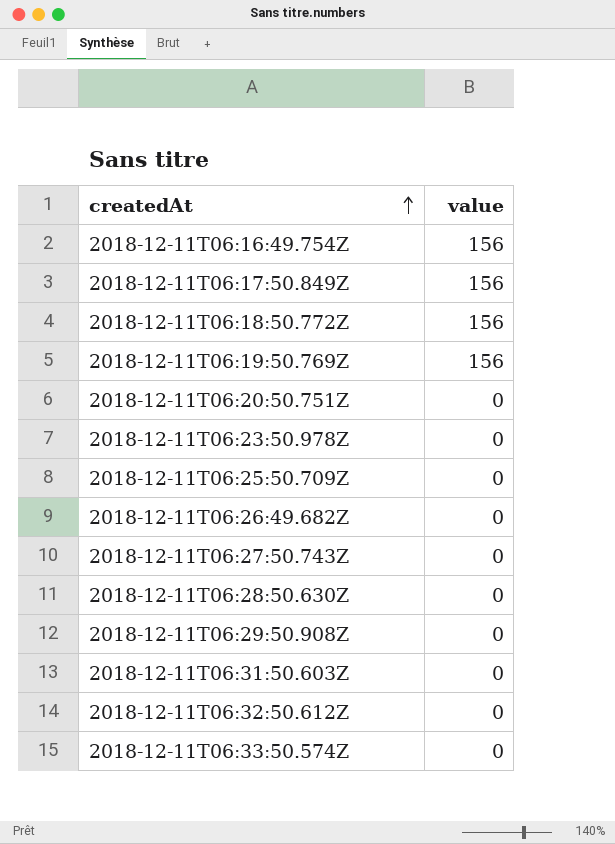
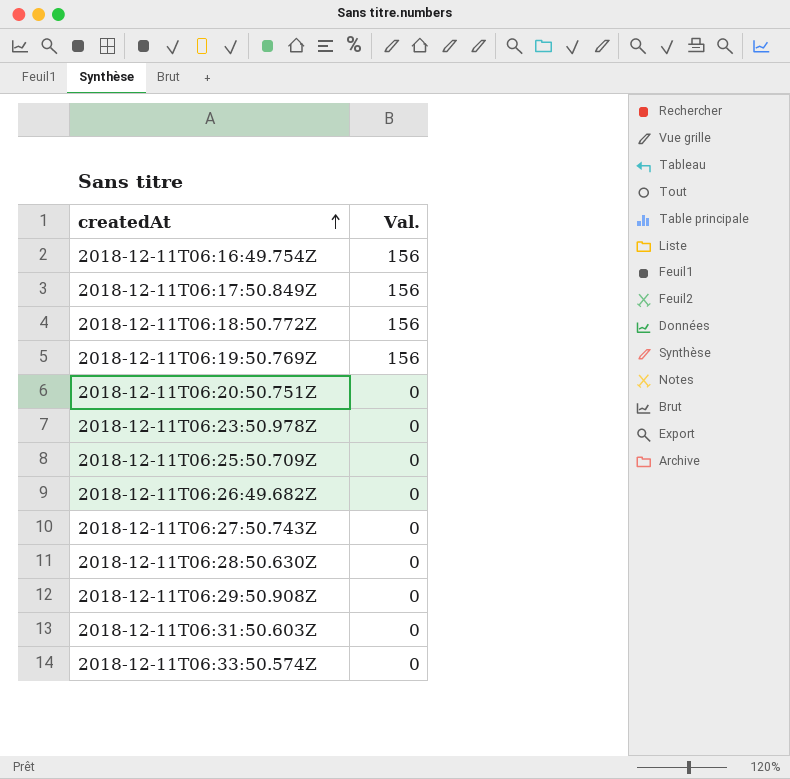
column name: value -> Val.
row 2018-12-11T06:32:50.612Z: 0 -> none

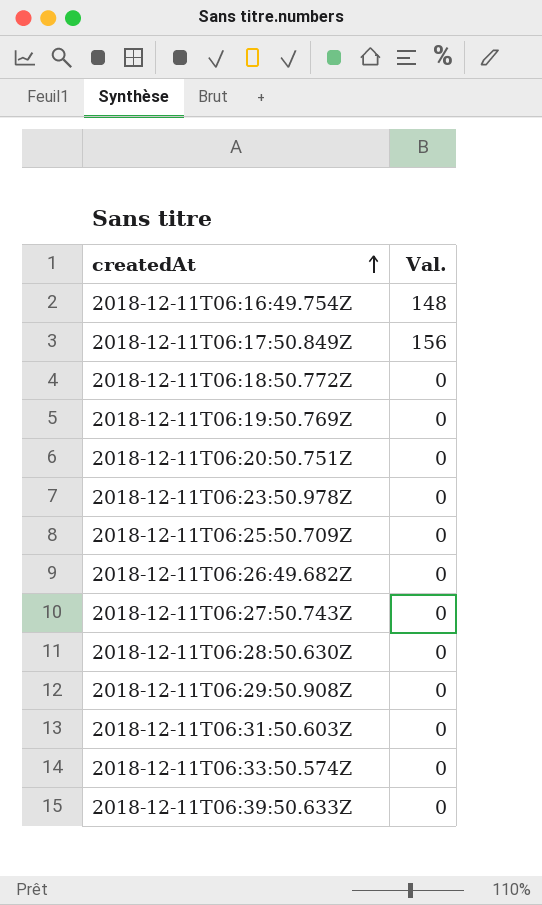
2018-12-11T06:16:49.754Z | Val.: 156 -> 148
2018-12-11T06:18:50.772Z | Val.: 156 -> 0
2018-12-11T06:19:50.769Z | Val.: 156 -> 0
row 2018-12-11T06:39:50.633Z: none -> 0

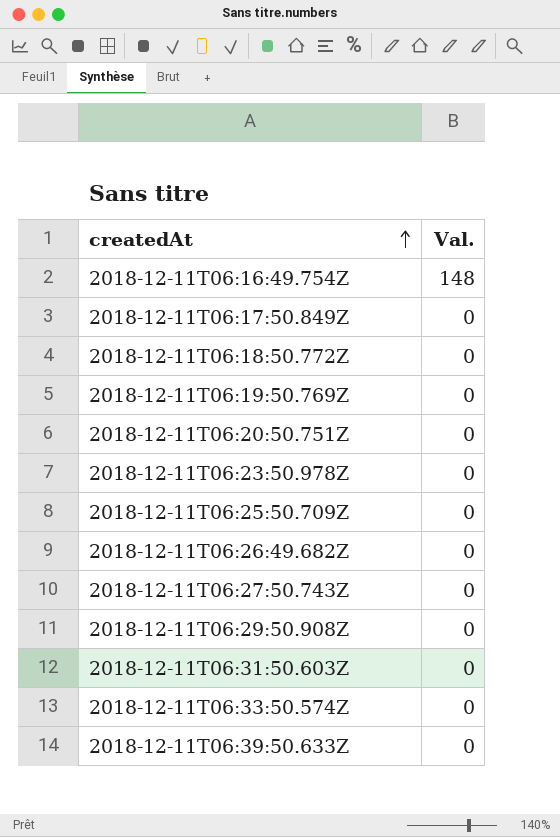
row 2018-12-11T06:28:50.630Z: 0 -> none
2018-12-11T06:17:50.849Z | Val.: 156 -> 0

